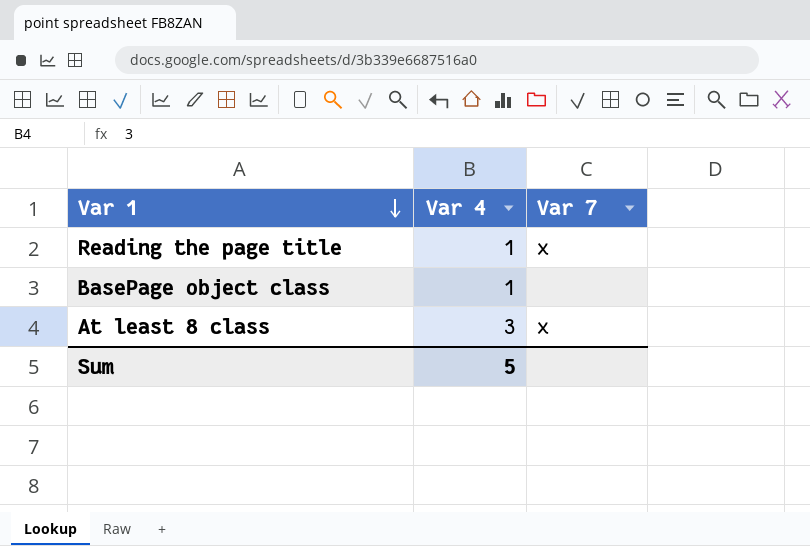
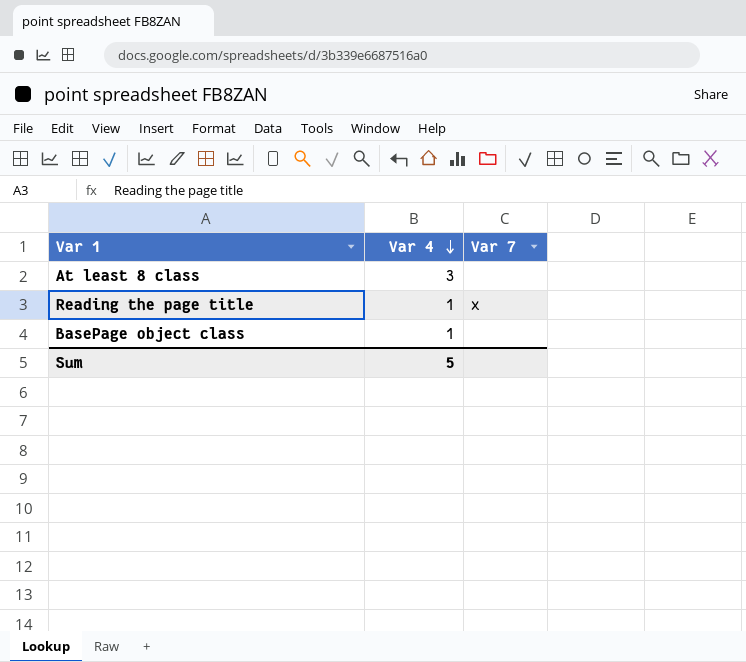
row order: Var 1 descending -> Var 4 descending
At least 8 class | Var 7: x -> none

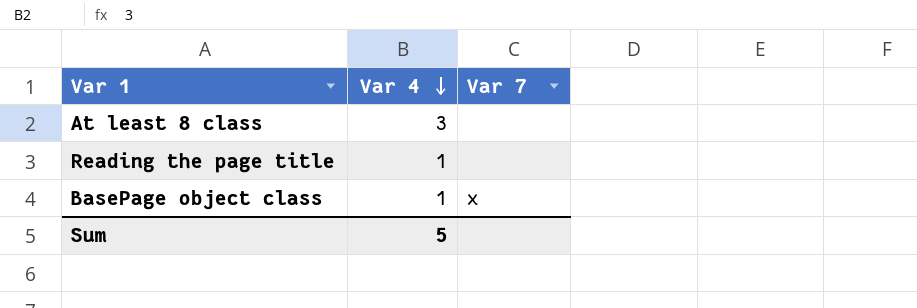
Reading the page title | Var 7: x -> none
BasePage object class | Var 7: none -> x

